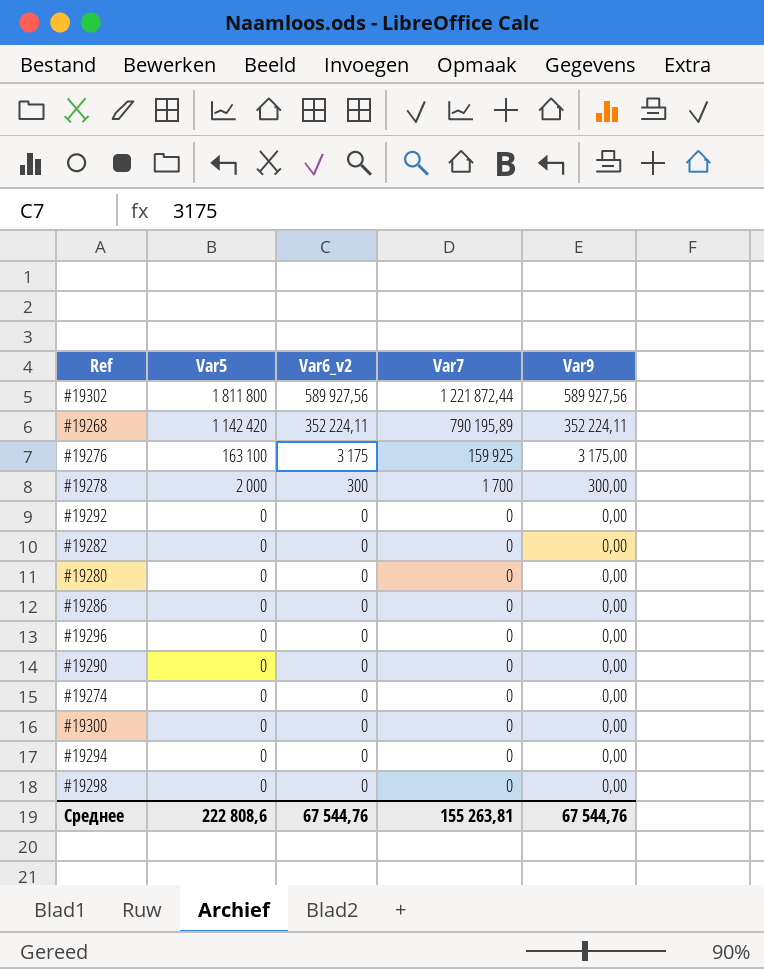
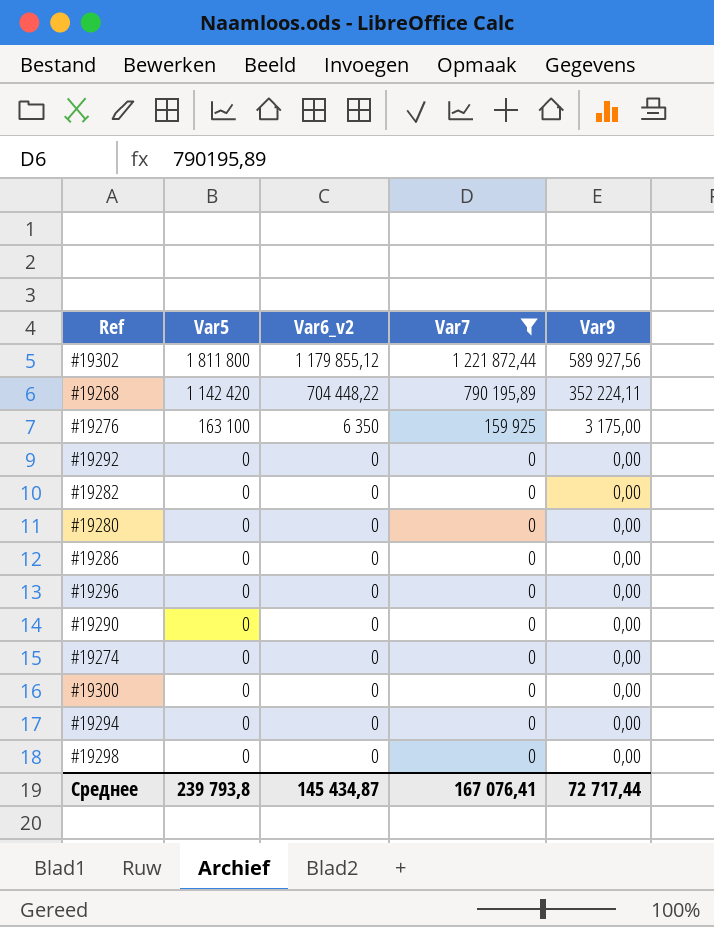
filter: none -> Var7 != 1 700
#19302 | Var6_v2: 589 927,56 -> 1 179 855,12
#19268 | Var6_v2: 352 224,11 -> 704 448,22
#19276 | Var6_v2: 3 175 -> 6 350
Среднее | Var5: 222 808,6 -> 239 793,8
Среднее | Var6_v2: 67 544,76 -> 145 434,87
Среднее | Var7: 155 263,81 -> 167 076,41
Среднее | Var9: 67 544,76 -> 72 717,44

